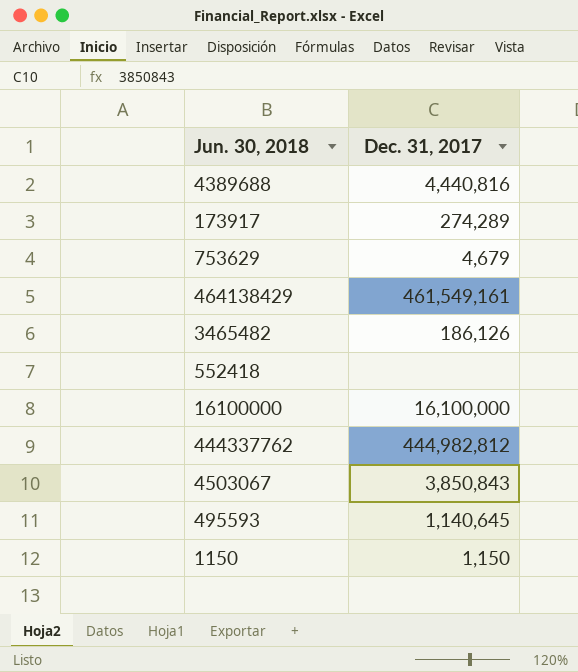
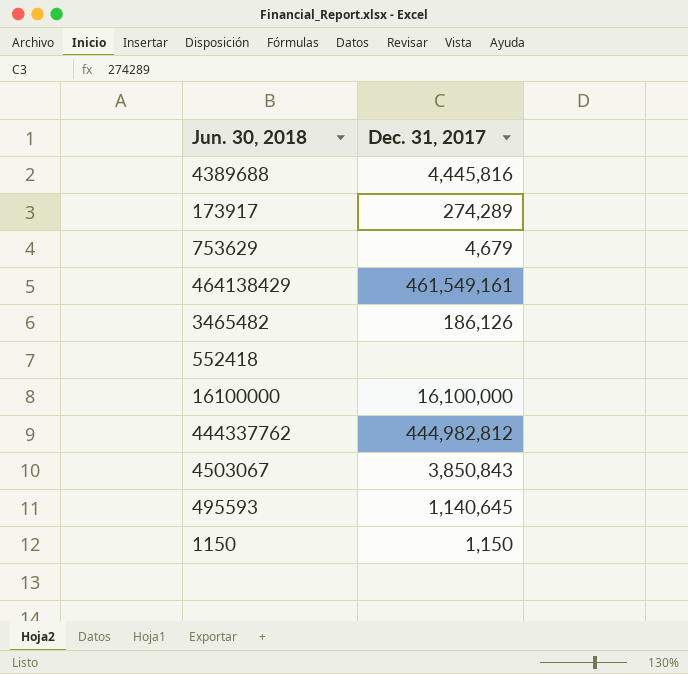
4389688 | Dec. 31, 2017: 4,440,816 -> 4,445,816

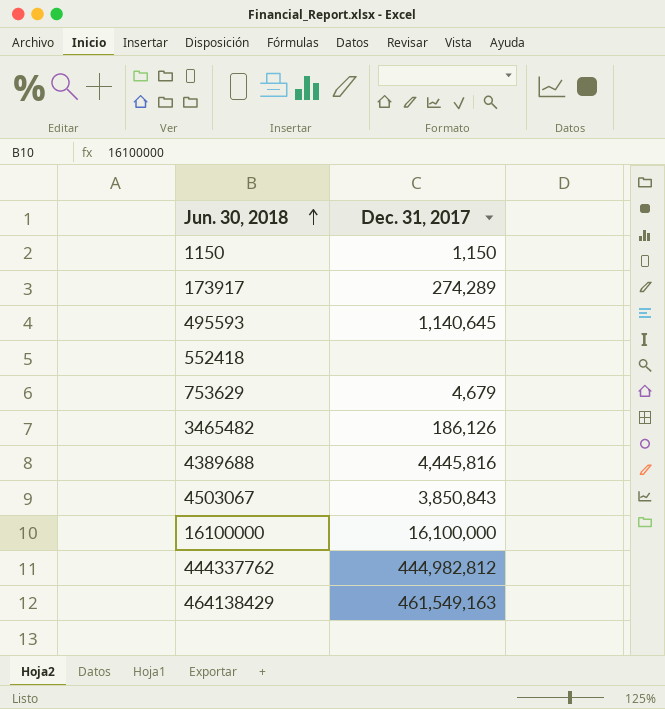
row order: none -> Jun. 30, 2018 ascending
464138429 | Dec. 31, 2017: 461,549,161 -> 461,549,163

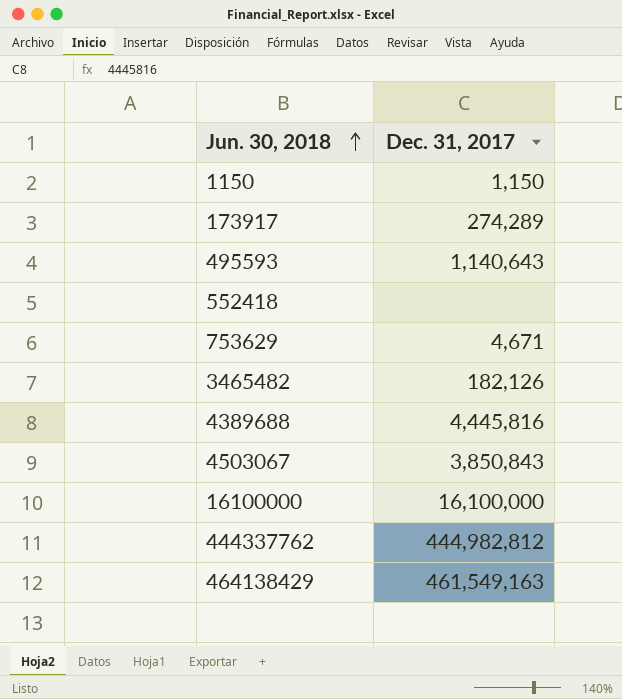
495593 | Dec. 31, 2017: 1,140,645 -> 1,140,643
753629 | Dec. 31, 2017: 4,679 -> 4,671
3465482 | Dec. 31, 2017: 186,126 -> 182,126

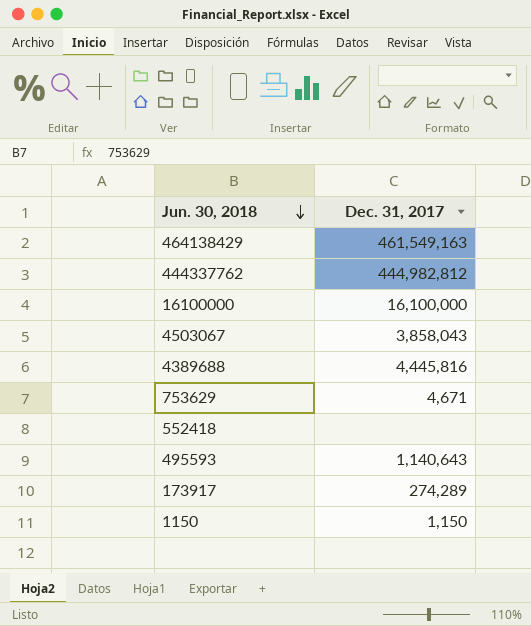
row order: Jun. 30, 2018 ascending -> Jun. 30, 2018 descending
row 3465482: 182,126 -> none
4503067 | Dec. 31, 2017: 3,850,843 -> 3,858,043

